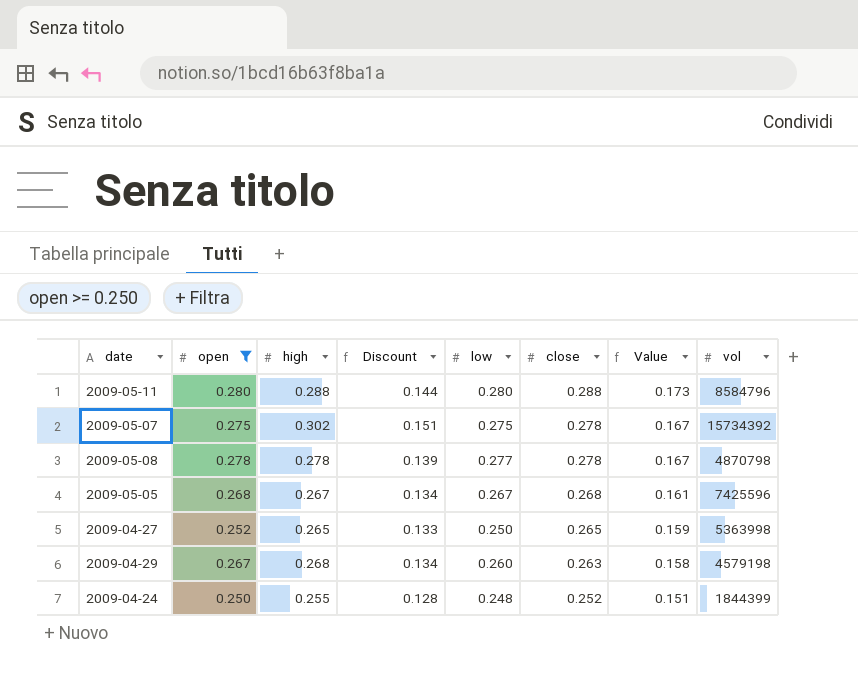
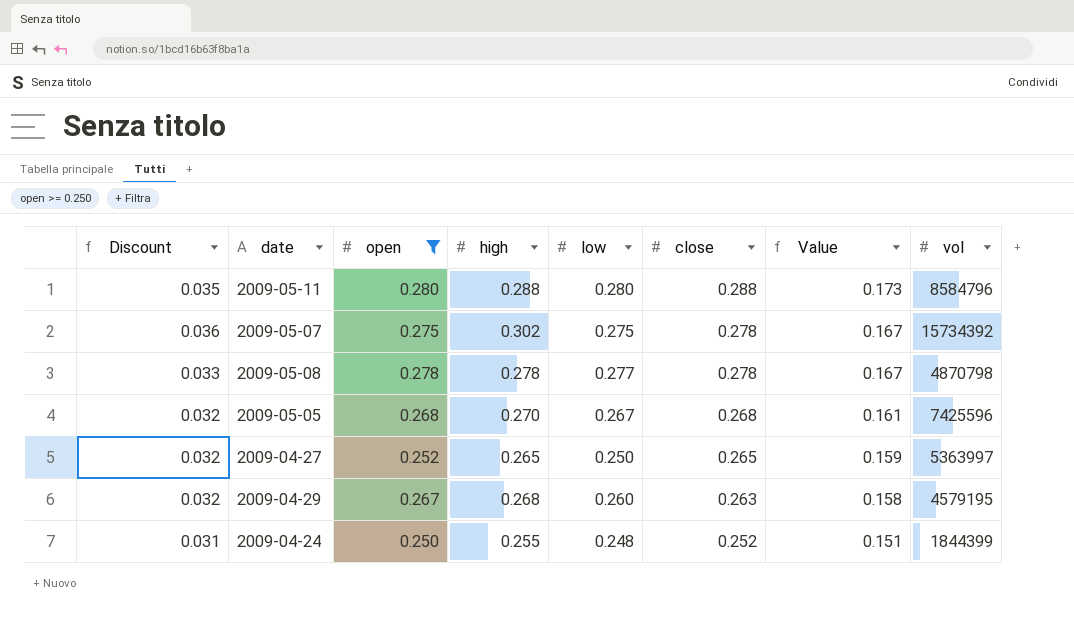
column Discount | formula: [high] * 0.5 -> [high] * 0.12
column Discount | position: 4 -> 1
2009-05-05 | high: 0.267 -> 0.270
2009-04-27 | vol: 5363998 -> 5363997
2009-04-29 | vol: 4579198 -> 4579195

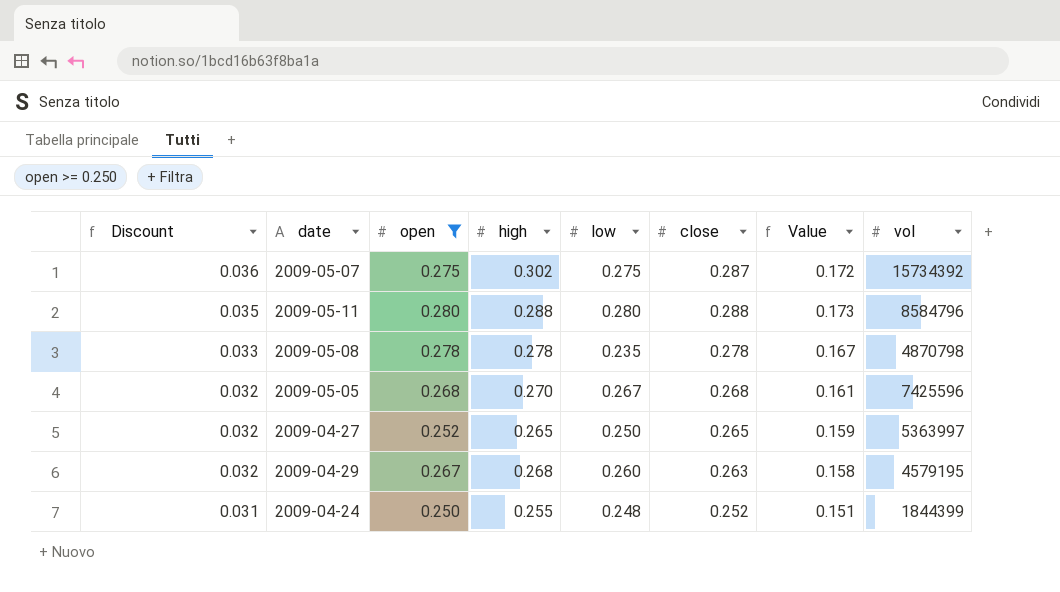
row order: close descending -> Discount descending
2009-05-07 | close: 0.278 -> 0.287
2009-05-07 | Value: 0.167 -> 0.172
2009-05-08 | low: 0.277 -> 0.235

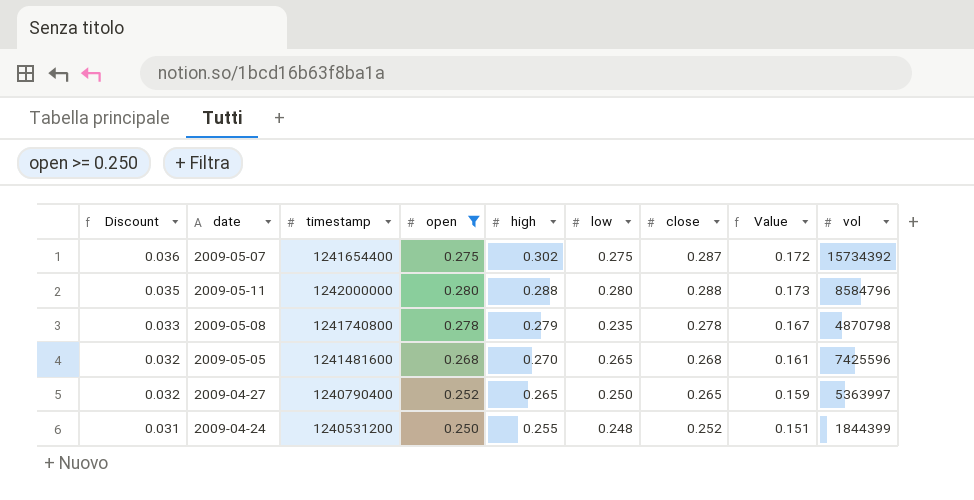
column timestamp | position: none -> 3
row 2009-04-29: 0.032 | 0.267 | 0.268 | 0.260 | 0.263 | 0.158 | 4579195 -> none
2009-05-08 | high: 0.278 -> 0.279
2009-05-05 | low: 0.267 -> 0.265

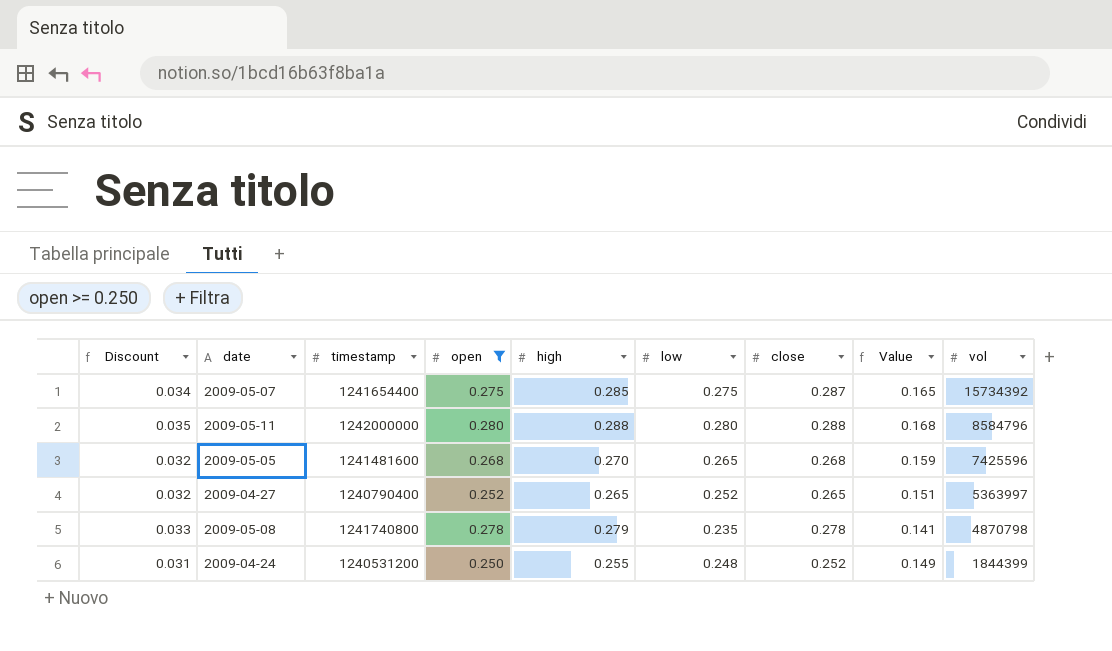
row order: Discount descending -> vol descending
column Value | formula: [close] * 0.6 -> [low] * 0.6
2009-05-07 | Discount: 0.036 -> 0.034
2009-05-07 | high: 0.302 -> 0.285
2009-04-27 | low: 0.250 -> 0.252

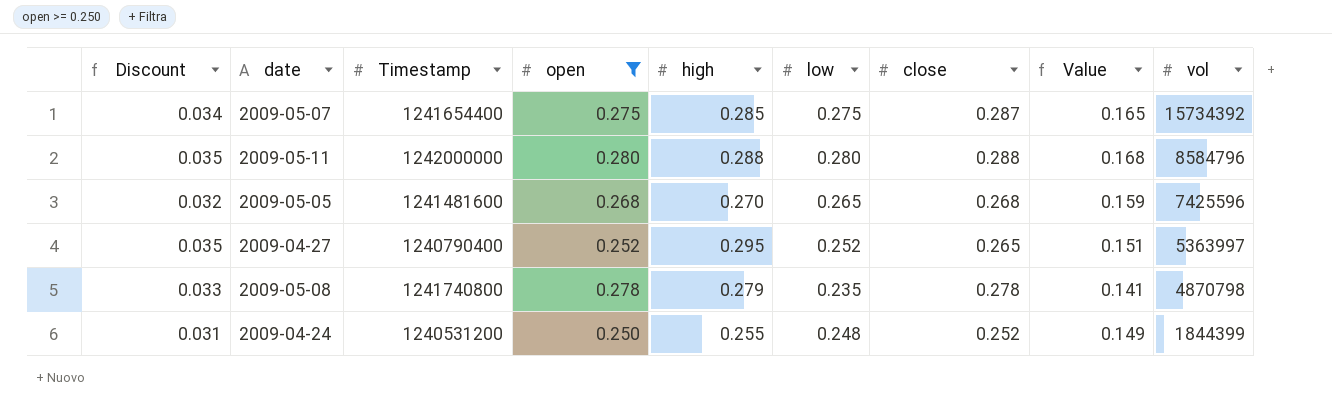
column name: timestamp -> Timestamp
2009-04-27 | Discount: 0.032 -> 0.035
2009-04-27 | high: 0.265 -> 0.295

